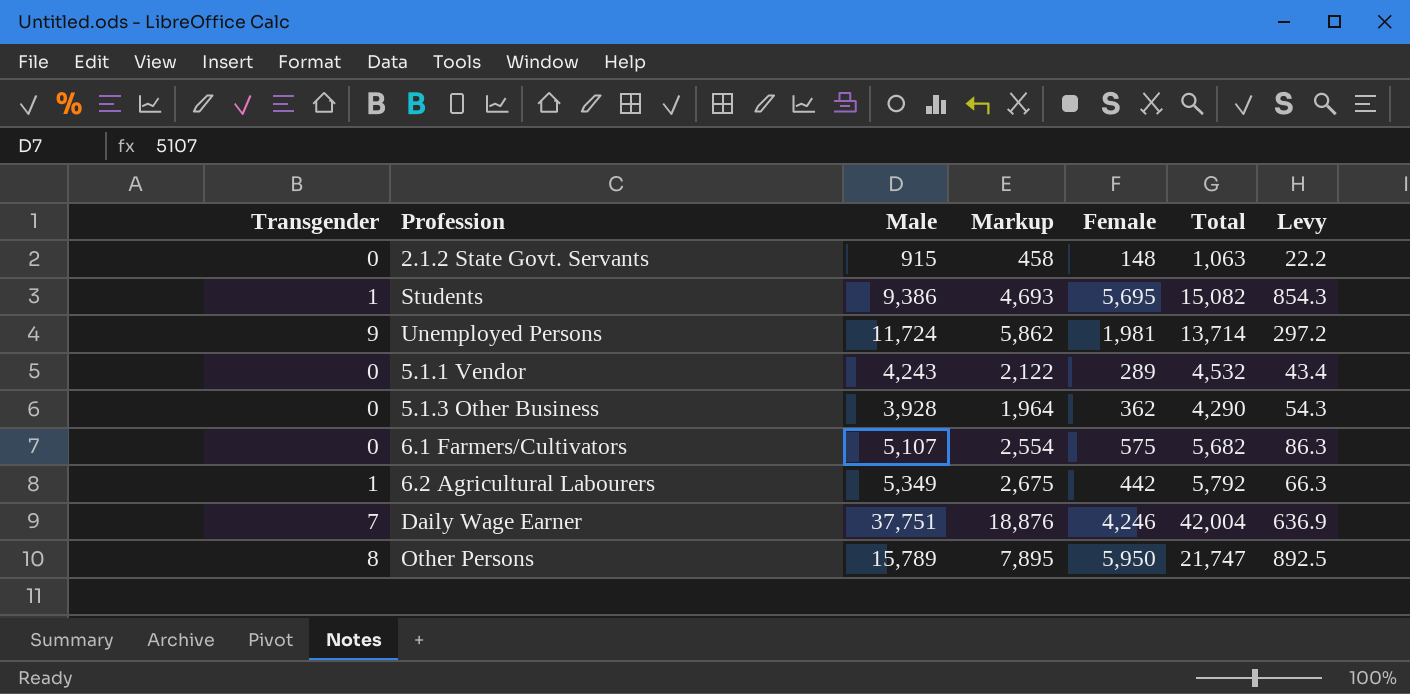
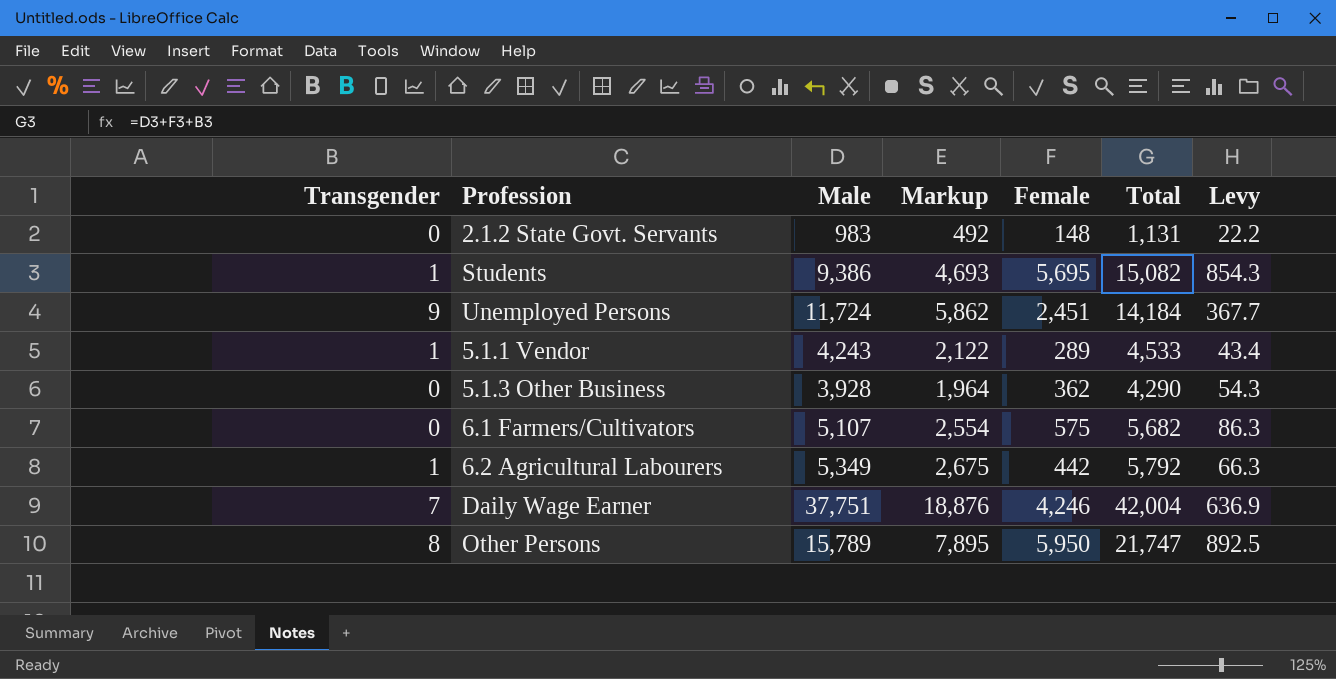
2.1.2 State Govt. Servants | Male: 915 -> 983
2.1.2 State Govt. Servants | Markup: 458 -> 492
2.1.2 State Govt. Servants | Total: 1,063 -> 1,131
Unemployed Persons | Female: 1,981 -> 2,451
Unemployed Persons | Total: 13,714 -> 14,184
Unemployed Persons | Levy: 297.2 -> 367.7
5.1.1 Vendor | Transgender: 0 -> 1
5.1.1 Vendor | Total: 4,532 -> 4,533

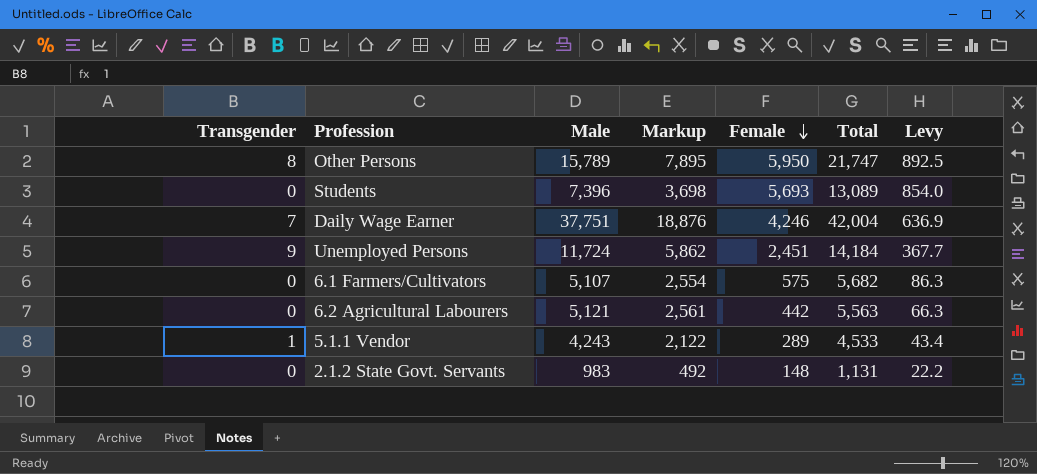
row order: none -> Female descending
row 5.1.3 Other Business: 0 | 3,928 | 1,964 | 362 | 4,290 | 54.3 -> none
Students | Transgender: 1 -> 0
Students | Male: 9,386 -> 7,396
Students | Markup: 4,693 -> 3,698
Students | Female: 5,695 -> 5,693
Students | Total: 15,082 -> 13,089
Students | Levy: 854.3 -> 854.0
6.2 Agricultural Labourers | Transgender: 1 -> 0
6.2 Agricultural Labourers | Male: 5,349 -> 5,121
6.2 Agricultural Labourers | Markup: 2,675 -> 2,561
6.2 Agricultural Labourers | Total: 5,792 -> 5,563

